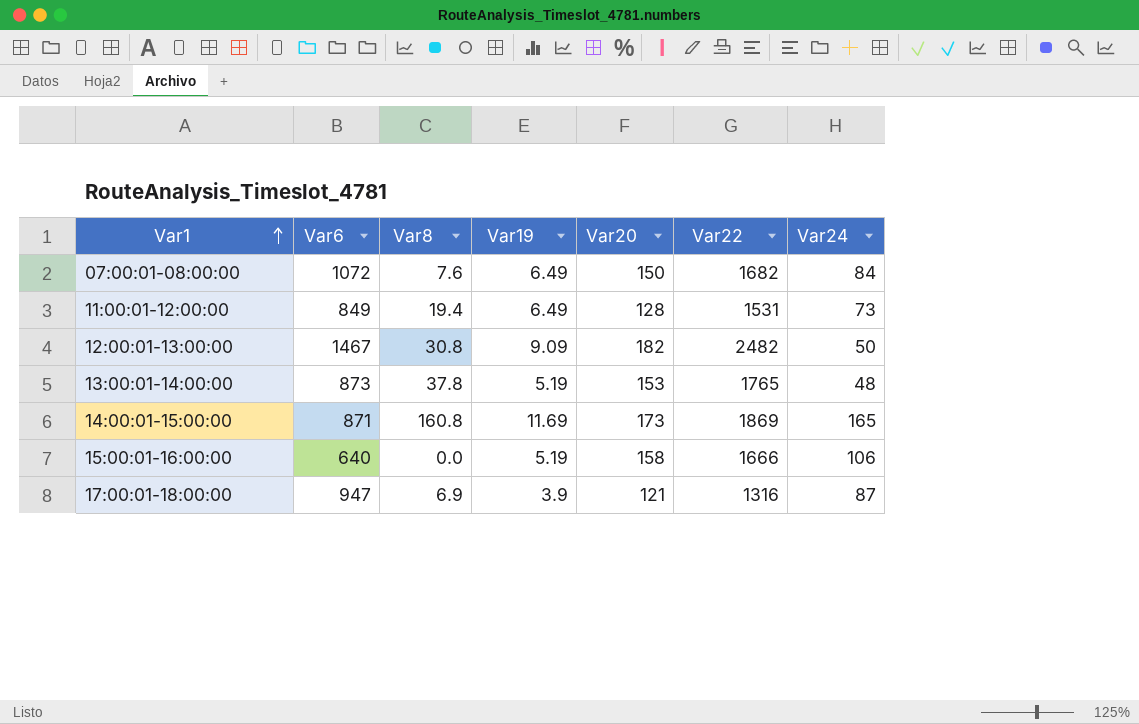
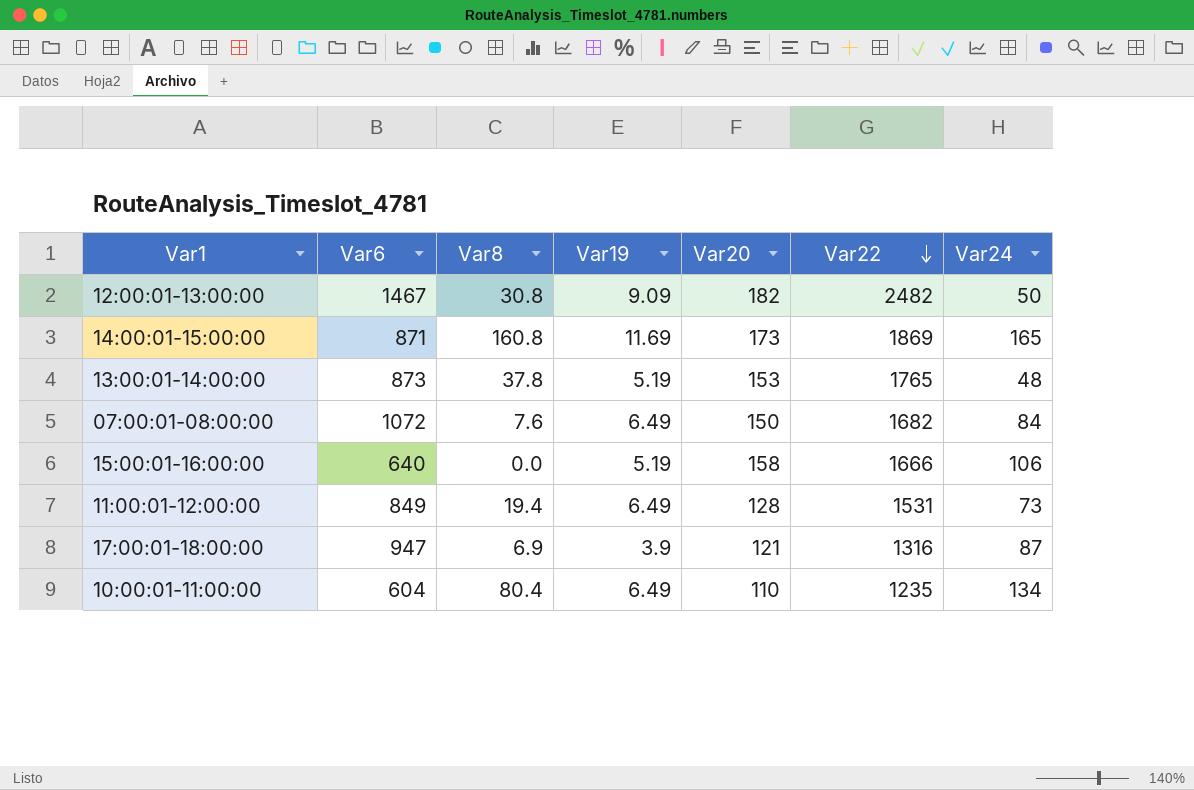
row order: Var1 ascending -> Var22 descending
row 10:00:01-11:00:00: none -> 604 | 80.4 | 6.49 | 110 | 1235 | 134

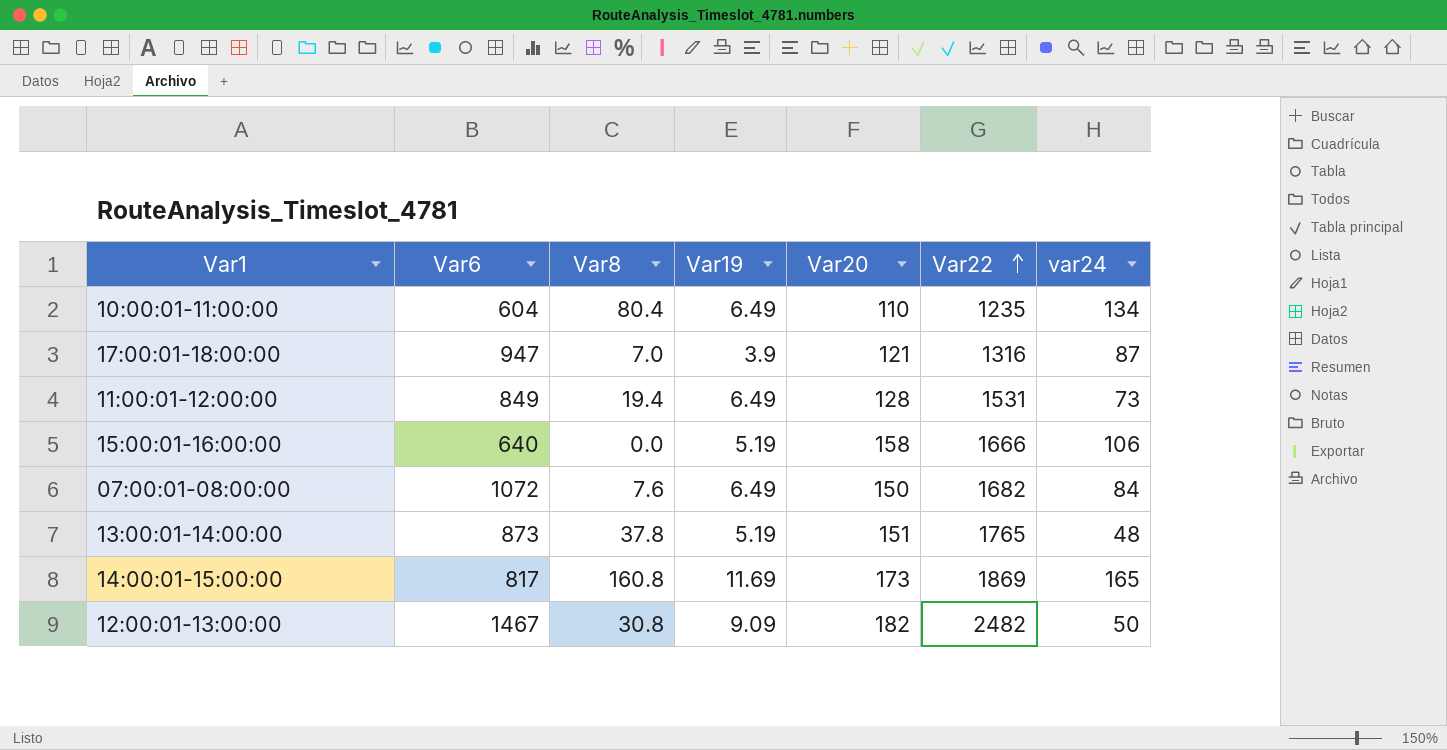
row order: Var22 descending -> Var22 ascending
column name: Var24 -> var24
17:00:01-18:00:00 | Var8: 6.9 -> 7.0
13:00:01-14:00:00 | Var20: 153 -> 151
14:00:01-15:00:00 | Var6: 871 -> 817

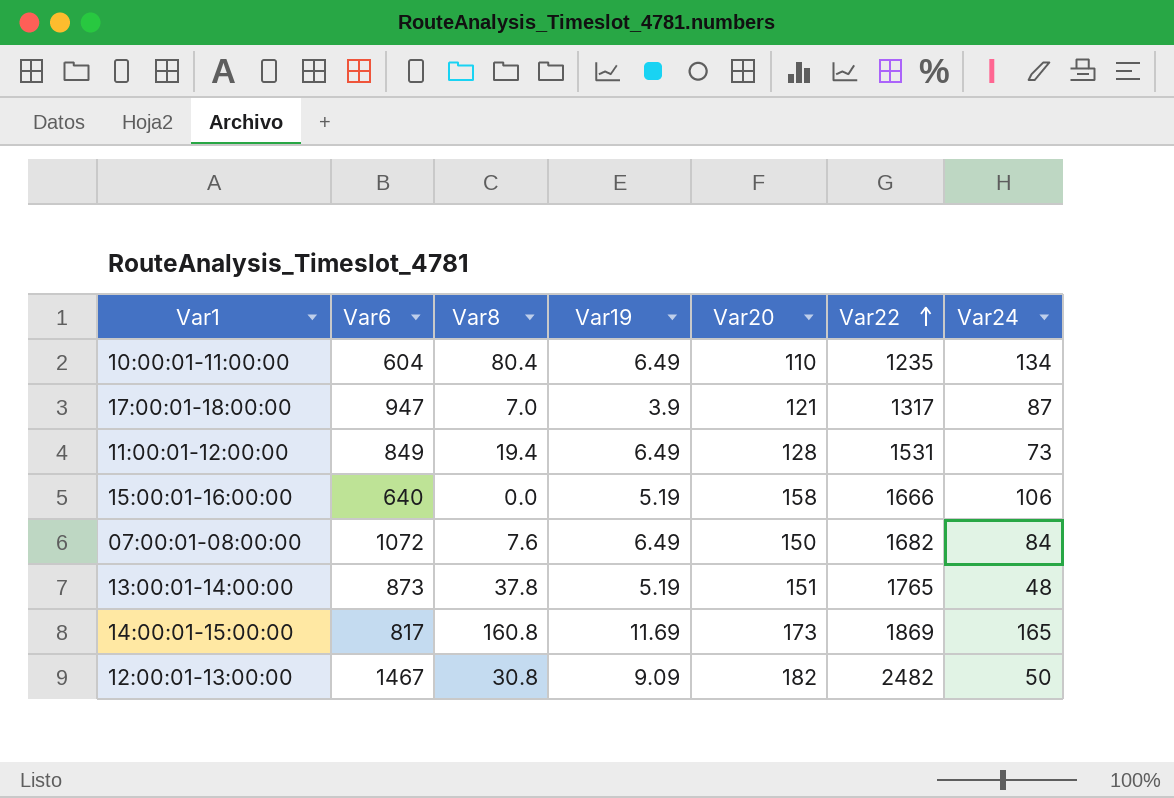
column name: var24 -> Var24
17:00:01-18:00:00 | Var22: 1316 -> 1317

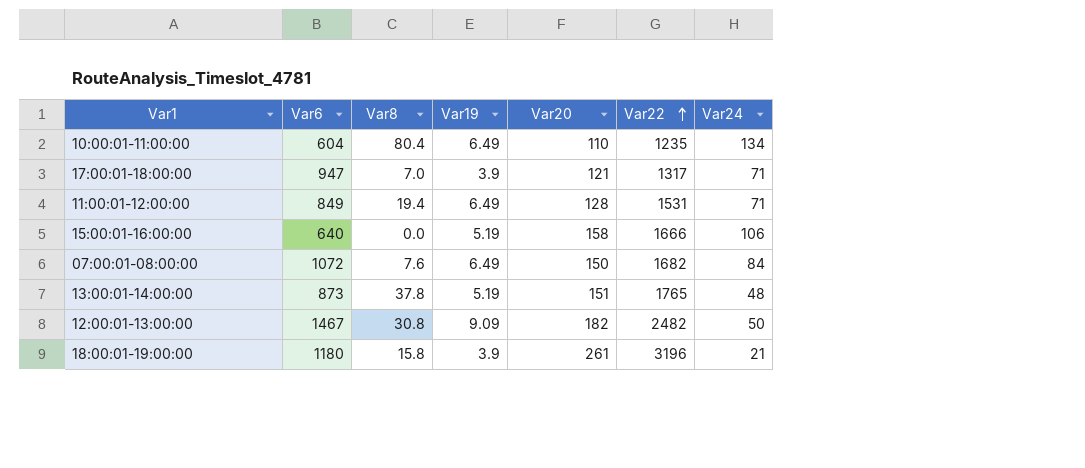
row 14:00:01-15:00:00: 817 | 160.8 | 11.69 | 173 | 1869 | 165 -> none
17:00:01-18:00:00 | Var24: 87 -> 71
11:00:01-12:00:00 | Var24: 73 -> 71
row 18:00:01-19:00:00: none -> 1180 | 15.8 | 3.9 | 261 | 3196 | 21

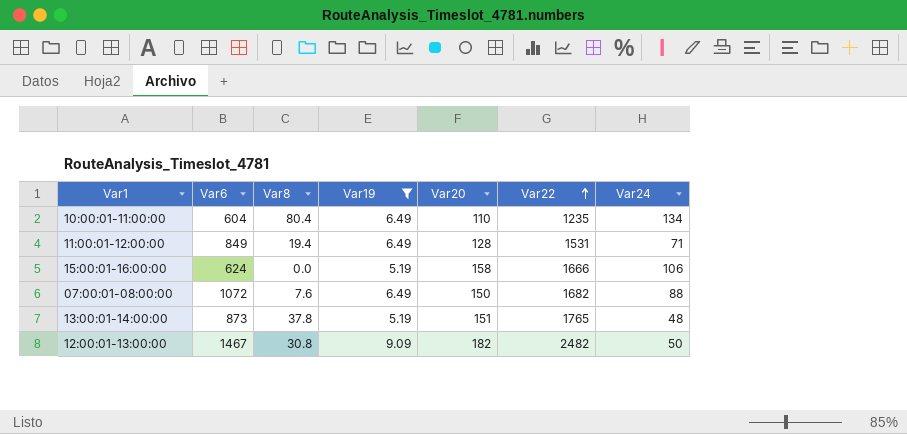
filter: none -> Var19 != 3.9
15:00:01-16:00:00 | Var6: 640 -> 624
07:00:01-08:00:00 | Var24: 84 -> 88

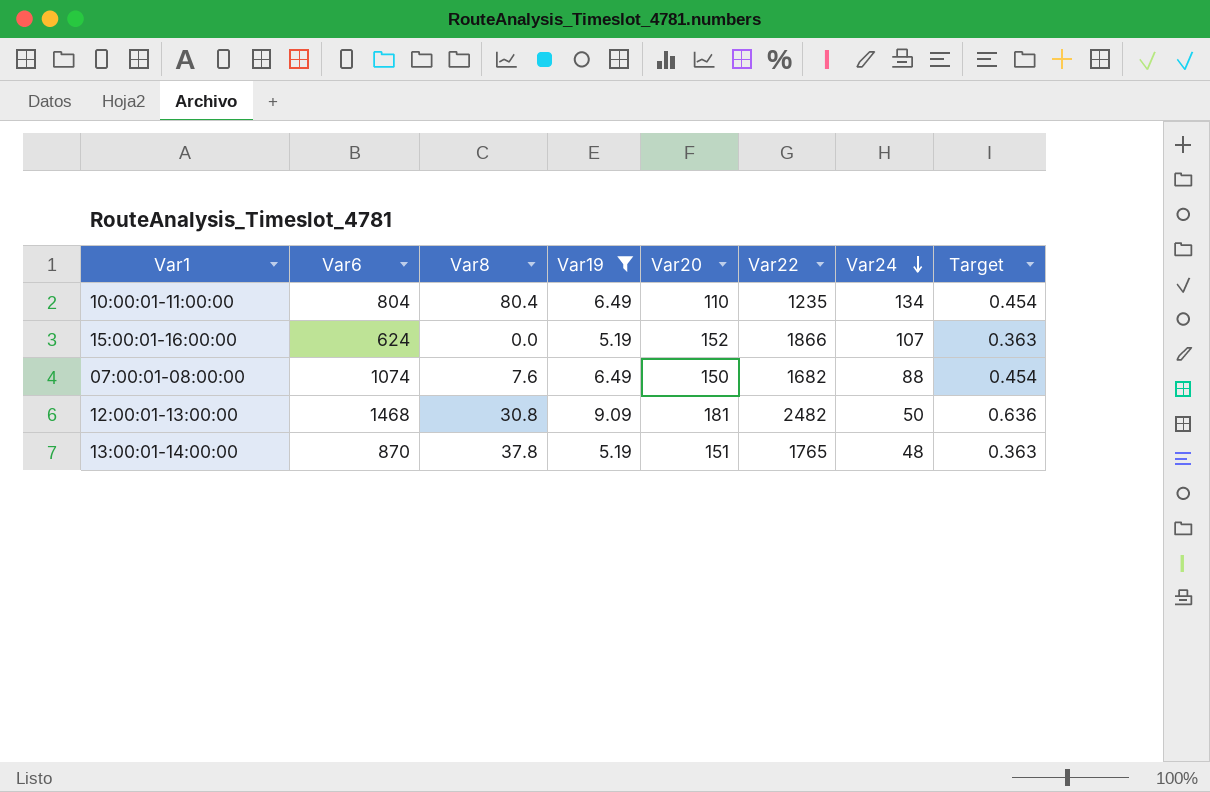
row order: Var22 ascending -> Var24 descending
column Target | formula: none -> [Var19] * 0.07
row 11:00:01-12:00:00: 849 | 19.4 | 6.49 | 128 | 1531 | 71 -> none
10:00:01-11:00:00 | Var6: 604 -> 804
15:00:01-16:00:00 | Var20: 158 -> 152
15:00:01-16:00:00 | Var22: 1666 -> 1866
15:00:01-16:00:00 | Var24: 106 -> 107
07:00:01-08:00:00 | Var6: 1072 -> 1074
12:00:01-13:00:00 | Var6: 1467 -> 1468
12:00:01-13:00:00 | Var20: 182 -> 181
13:00:01-14:00:00 | Var6: 873 -> 870

